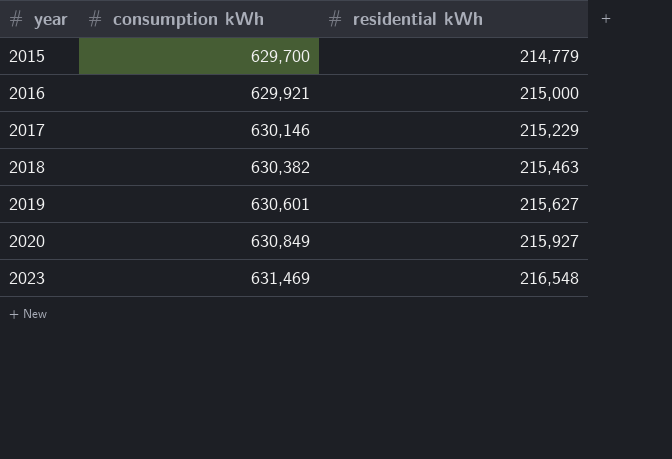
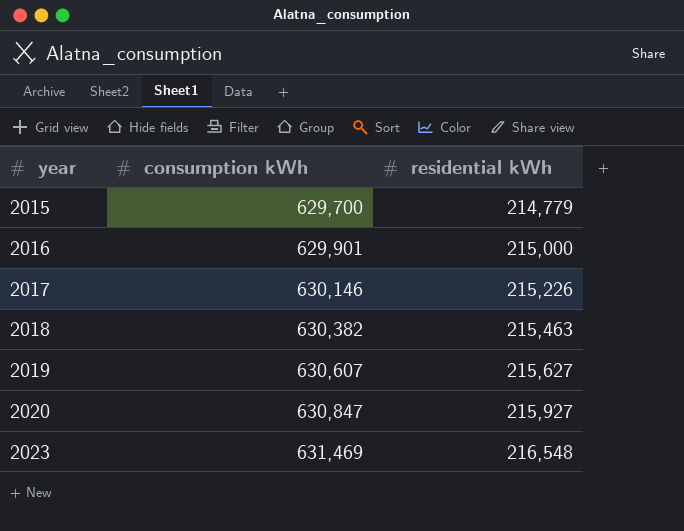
2016 | consumption kWh: 629,921 -> 629,901
2017 | residential kWh: 215,229 -> 215,226
2019 | consumption kWh: 630,601 -> 630,607
2020 | consumption kWh: 630,849 -> 630,847

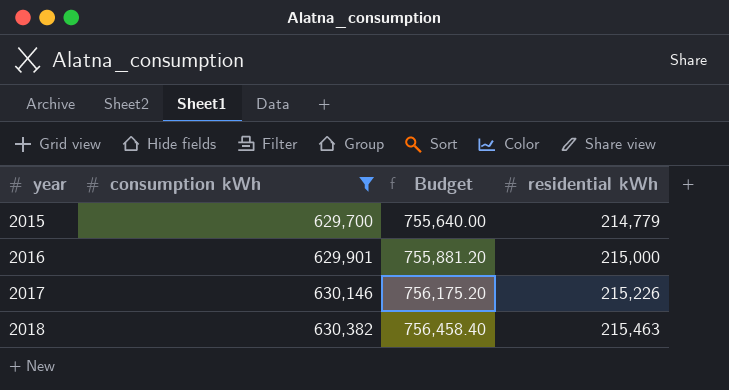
filter: none -> consumption kWh <= 630,382
column Budget | formula: none -> [consumption kWh] * 1.2

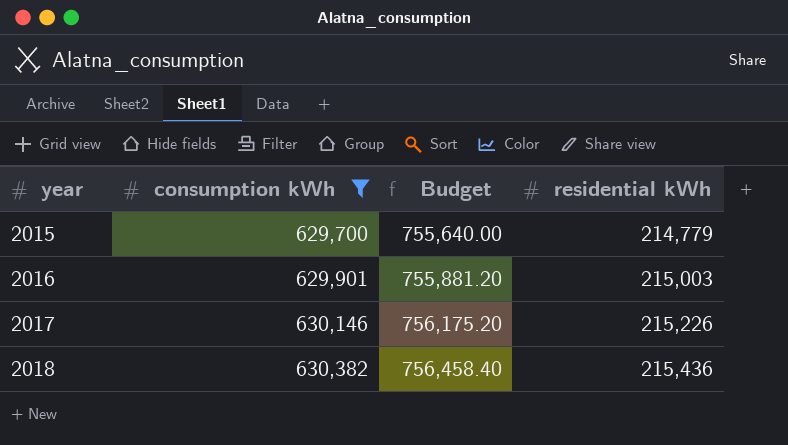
2016 | residential kWh: 215,000 -> 215,003
2018 | residential kWh: 215,463 -> 215,436

